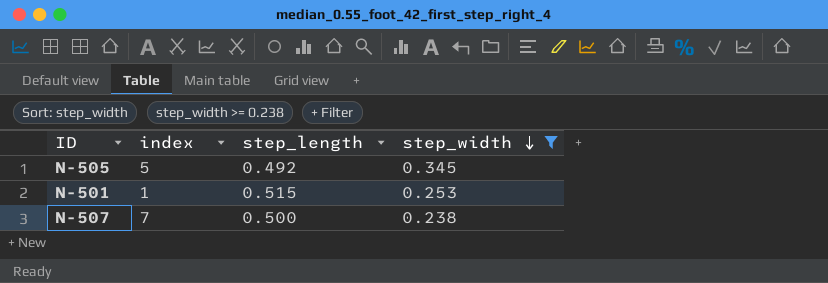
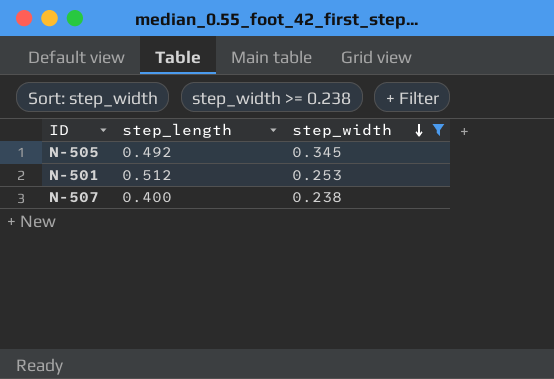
column index | position: 2 -> none
N-501 | step_length: 0.515 -> 0.512
N-507 | step_length: 0.500 -> 0.400

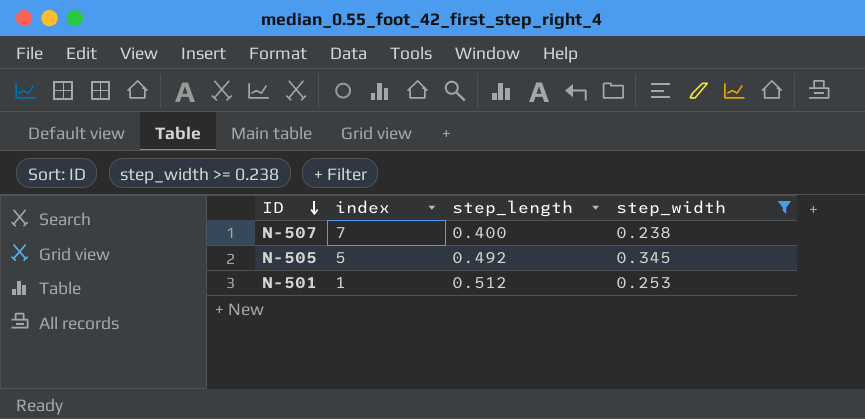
row order: step_width descending -> ID descending
column index | position: none -> 2

